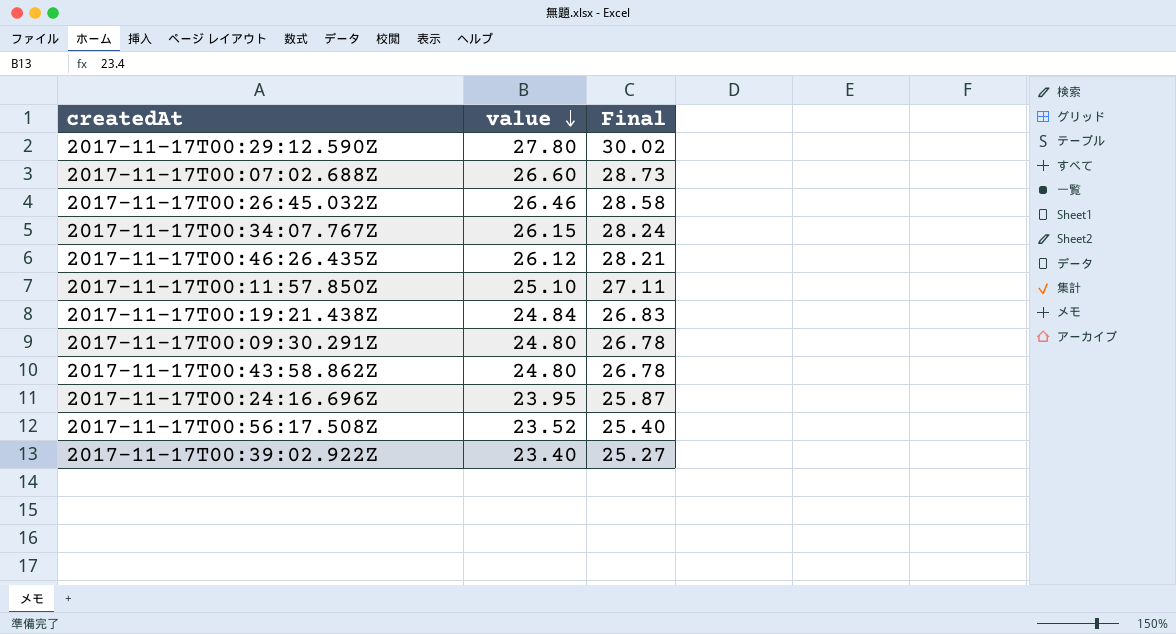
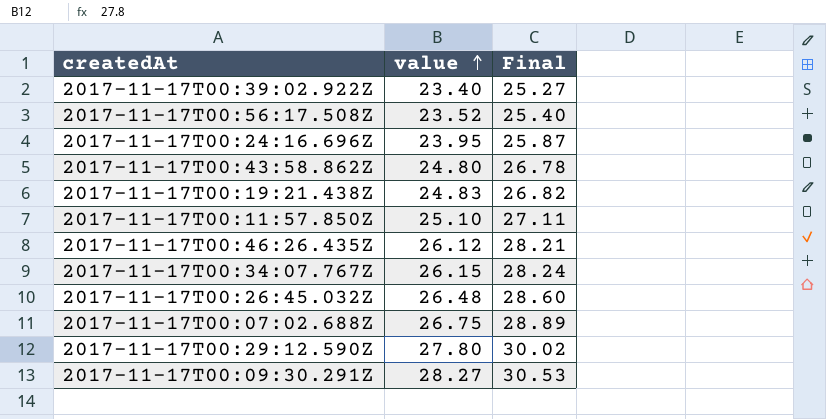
row order: value descending -> value ascending
2017-11-17T00:19:21.438Z | value: 24.84 -> 24.83
2017-11-17T00:19:21.438Z | Final: 26.83 -> 26.82
2017-11-17T00:26:45.032Z | value: 26.46 -> 26.48
2017-11-17T00:26:45.032Z | Final: 28.58 -> 28.60
2017-11-17T00:07:02.688Z | value: 26.60 -> 26.75
2017-11-17T00:07:02.688Z | Final: 28.73 -> 28.89
2017-11-17T00:09:30.291Z | value: 24.80 -> 28.27
2017-11-17T00:09:30.291Z | Final: 26.78 -> 30.53

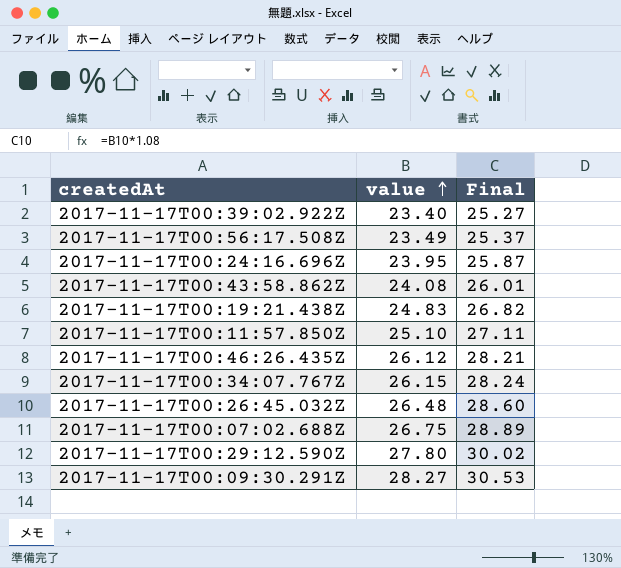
2017-11-17T00:56:17.508Z | value: 23.52 -> 23.49
2017-11-17T00:56:17.508Z | Final: 25.40 -> 25.37
2017-11-17T00:43:58.862Z | value: 24.80 -> 24.08
2017-11-17T00:43:58.862Z | Final: 26.78 -> 26.01

